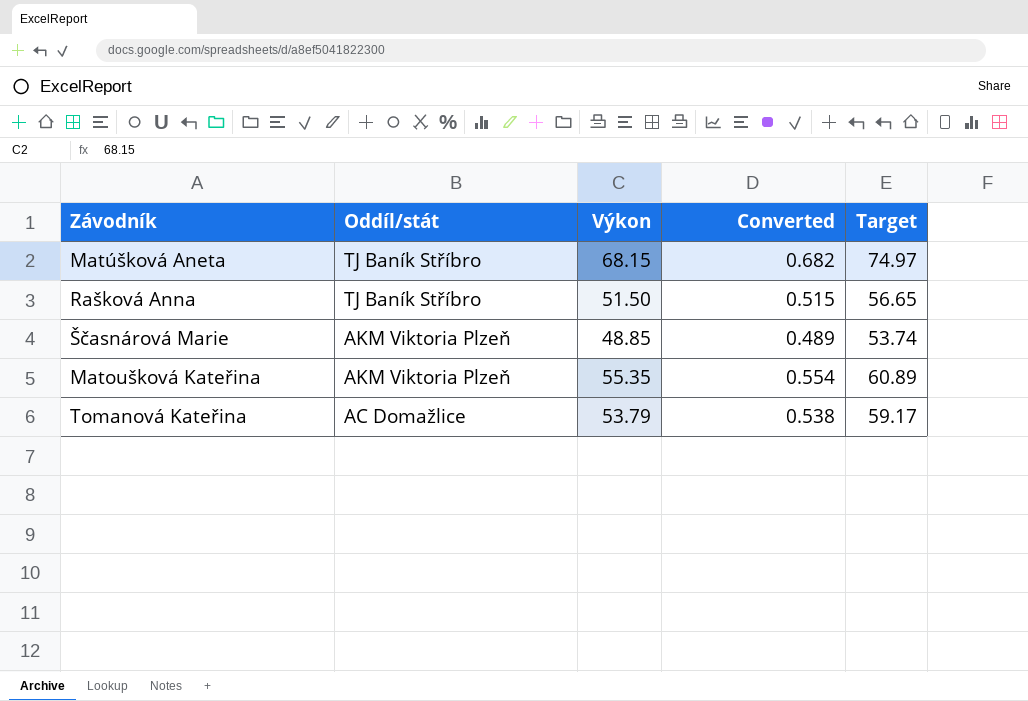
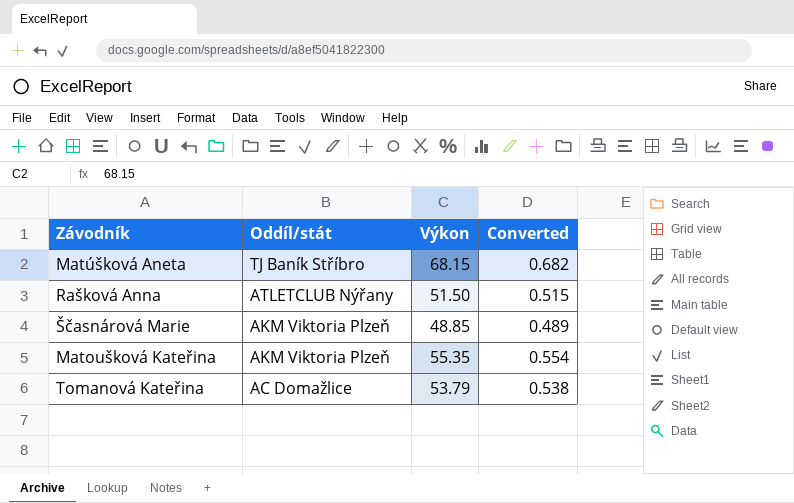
column Target | formula: [Výkon] * 1.1 -> none
Rašková Anna | Oddíl/stát: TJ Baník Stříbro -> ATLETCLUB Nýřany

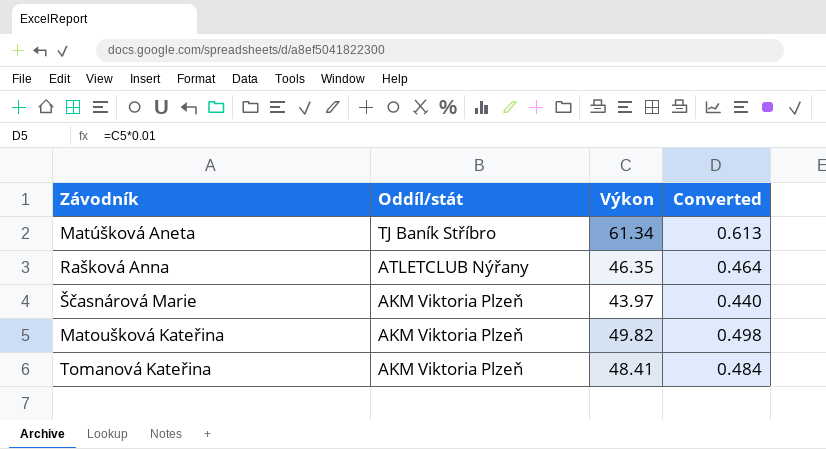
Matúšková Aneta | Výkon: 68.15 -> 61.34
Matúšková Aneta | Converted: 0.682 -> 0.613
Rašková Anna | Výkon: 51.50 -> 46.35
Rašková Anna | Converted: 0.515 -> 0.464
Ščasnárová Marie | Výkon: 48.85 -> 43.97
Ščasnárová Marie | Converted: 0.489 -> 0.440
Matoušková Kateřina | Výkon: 55.35 -> 49.82
Matoušková Kateřina | Converted: 0.554 -> 0.498
Tomanová Kateřina | Oddíl/stát: AC Domažlice -> AKM Viktoria Plzeň
Tomanová Kateřina | Výkon: 53.79 -> 48.41
Tomanová Kateřina | Converted: 0.538 -> 0.484

